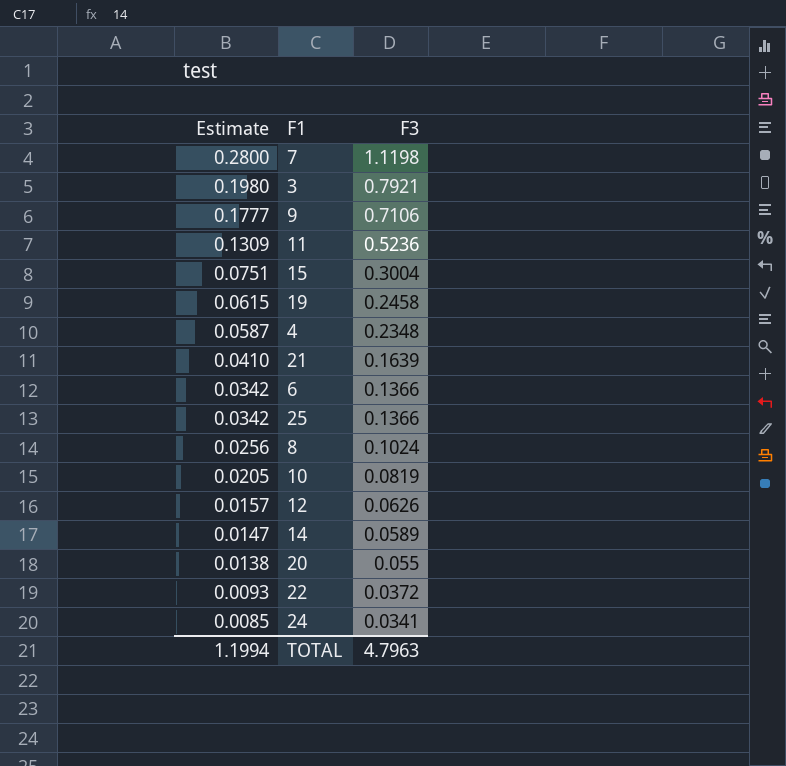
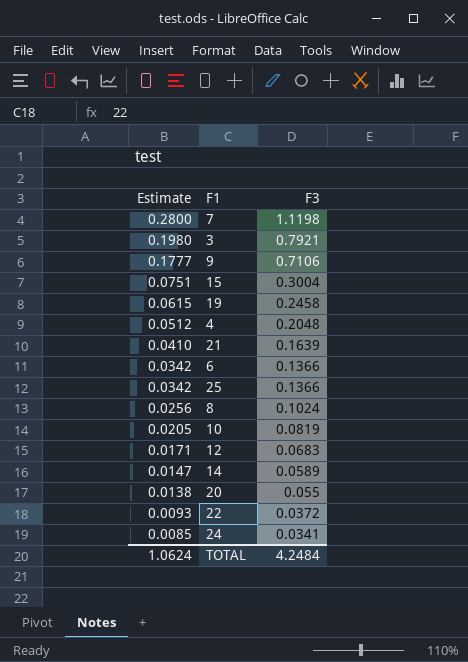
row 11: 0.1309 | 0.5236 -> none
4 | Estimate: 0.0587 -> 0.0512
4 | F3: 0.2348 -> 0.2048
12 | Estimate: 0.0157 -> 0.0171
12 | F3: 0.0626 -> 0.0683
TOTAL | Estimate: 1.1994 -> 1.0624
TOTAL | F3: 4.7963 -> 4.2484

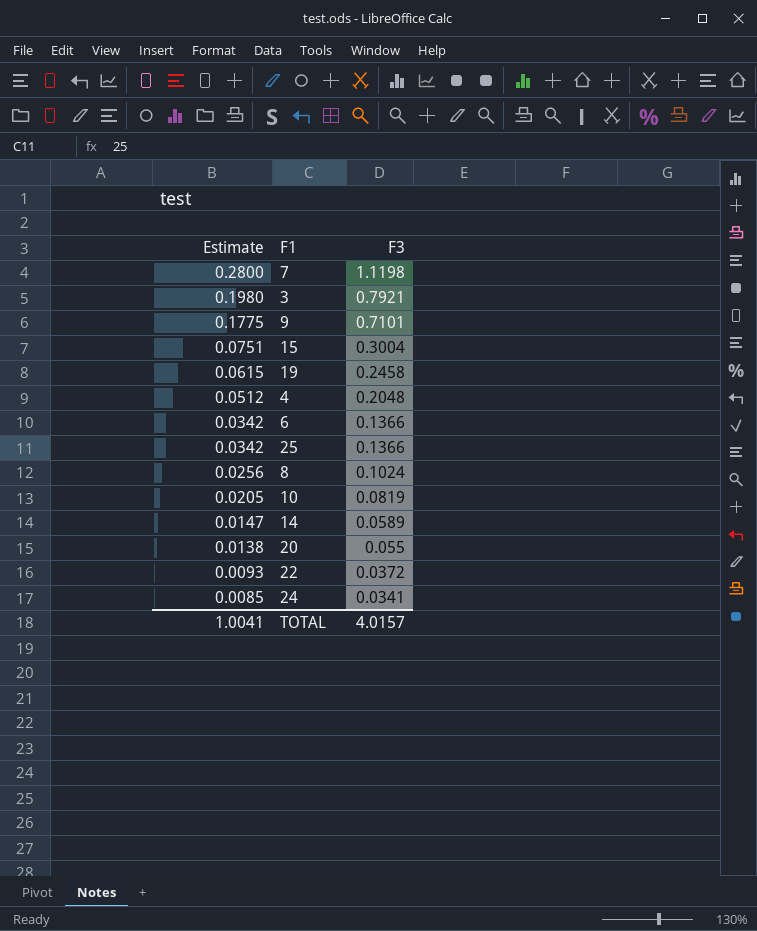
row 21: 0.0410 | 0.1639 -> none
row 12: 0.0171 | 0.0683 -> none
9 | Estimate: 0.1777 -> 0.1775
9 | F3: 0.7106 -> 0.7101
TOTAL | Estimate: 1.0624 -> 1.0041
TOTAL | F3: 4.2484 -> 4.0157

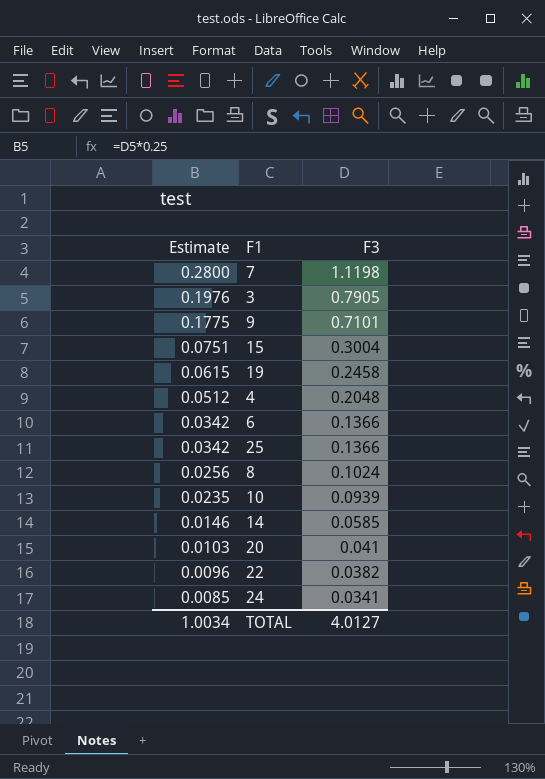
3 | Estimate: 0.1980 -> 0.1976
3 | F3: 0.7921 -> 0.7905
10 | Estimate: 0.0205 -> 0.0235
10 | F3: 0.0819 -> 0.0939
14 | Estimate: 0.0147 -> 0.0146
14 | F3: 0.0589 -> 0.0585
20 | Estimate: 0.0138 -> 0.0103
20 | F3: 0.055 -> 0.041
22 | Estimate: 0.0093 -> 0.0096
22 | F3: 0.0372 -> 0.0382
TOTAL | Estimate: 1.0041 -> 1.0034
TOTAL | F3: 4.0157 -> 4.0127

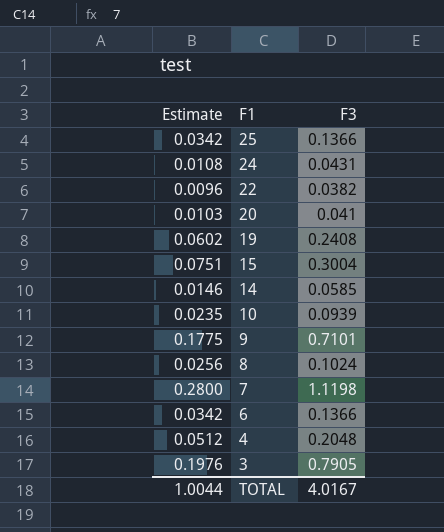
row order: Estimate descending -> F1 descending
24 | Estimate: 0.0085 -> 0.0108
24 | F3: 0.0341 -> 0.0431
19 | Estimate: 0.0615 -> 0.0602
19 | F3: 0.2458 -> 0.2408
TOTAL | Estimate: 1.0034 -> 1.0044
TOTAL | F3: 4.0127 -> 4.0167

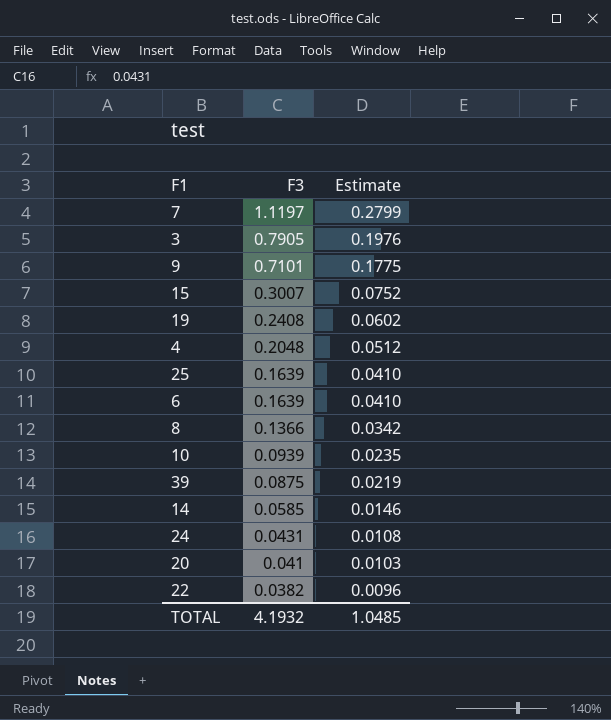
row order: F1 descending -> F3 descending
column Estimate | position: 1 -> 3
7 | F3: 1.1198 -> 1.1197
7 | Estimate: 0.2800 -> 0.2799
15 | F3: 0.3004 -> 0.3007
15 | Estimate: 0.0751 -> 0.0752
25 | F3: 0.1366 -> 0.1639
25 | Estimate: 0.0342 -> 0.0410
6 | F3: 0.1366 -> 0.1639
6 | Estimate: 0.0342 -> 0.0410
8 | F3: 0.1024 -> 0.1366
8 | Estimate: 0.0256 -> 0.0342
row 39: none -> 0.0875 | 0.0219
TOTAL | F3: 4.0167 -> 4.1932
TOTAL | Estimate: 1.0044 -> 1.0485

